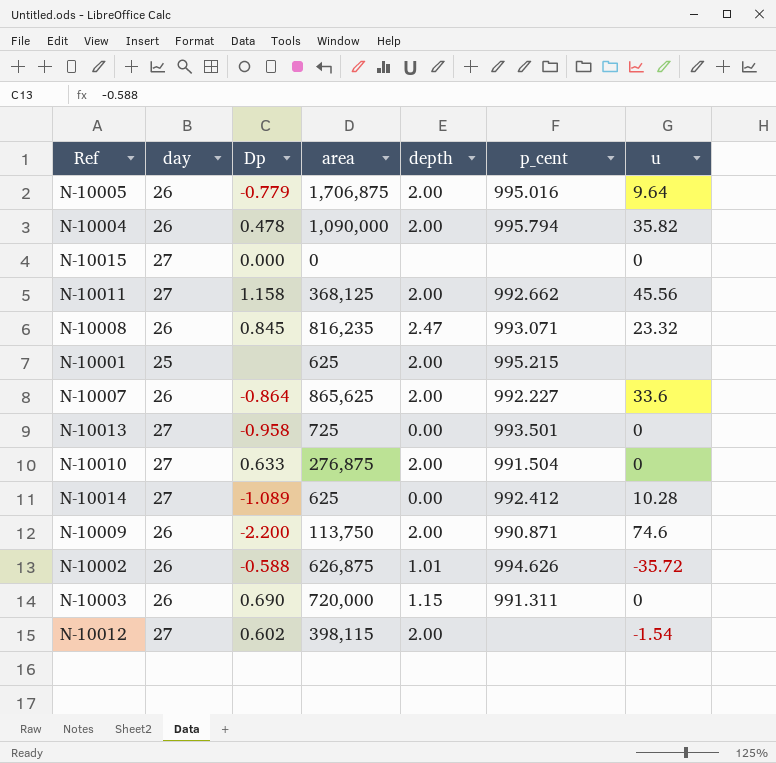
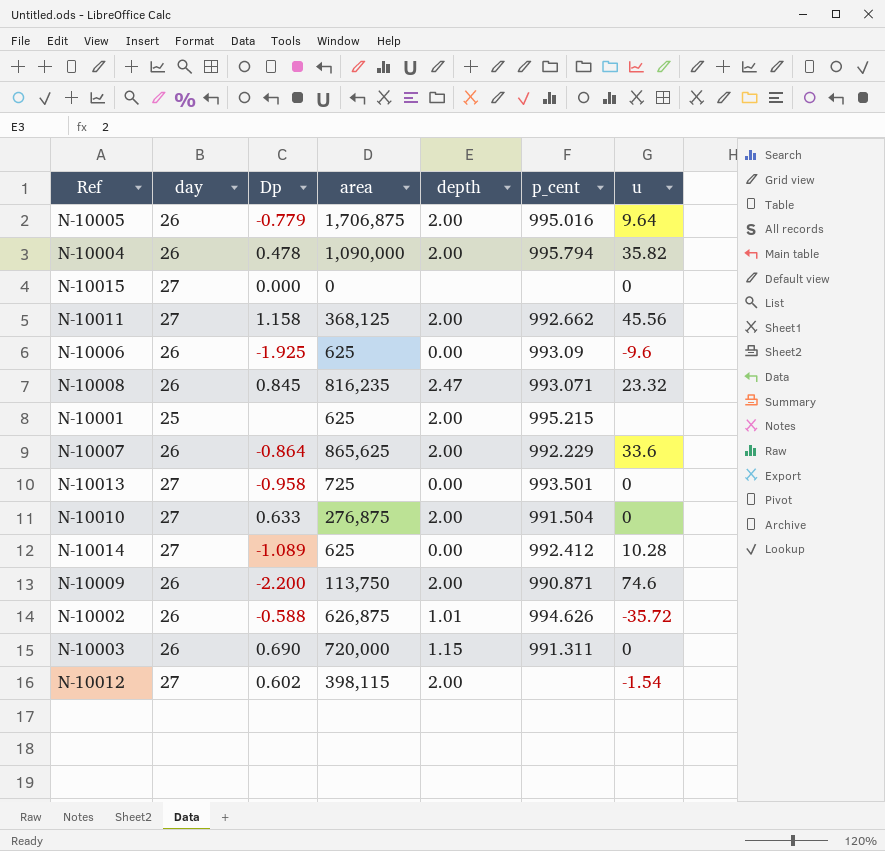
row N-10006: none -> 26 | -1.925 | 625 | 0.00 | 993.09 | -9.6
N-10007 | p_cent: 992.227 -> 992.229

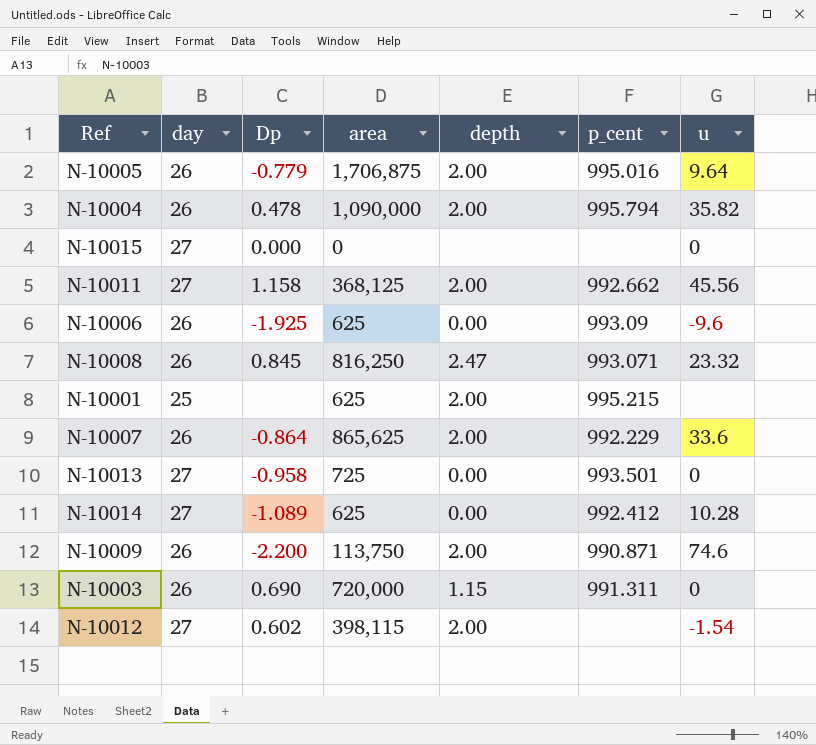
row N-10010: 27 | 0.633 | 276,875 | 2.00 | 991.504 | 0 -> none
row N-10002: 26 | -0.588 | 626,875 | 1.01 | 994.626 | -35.72 -> none
N-10008 | area: 816,235 -> 816,250

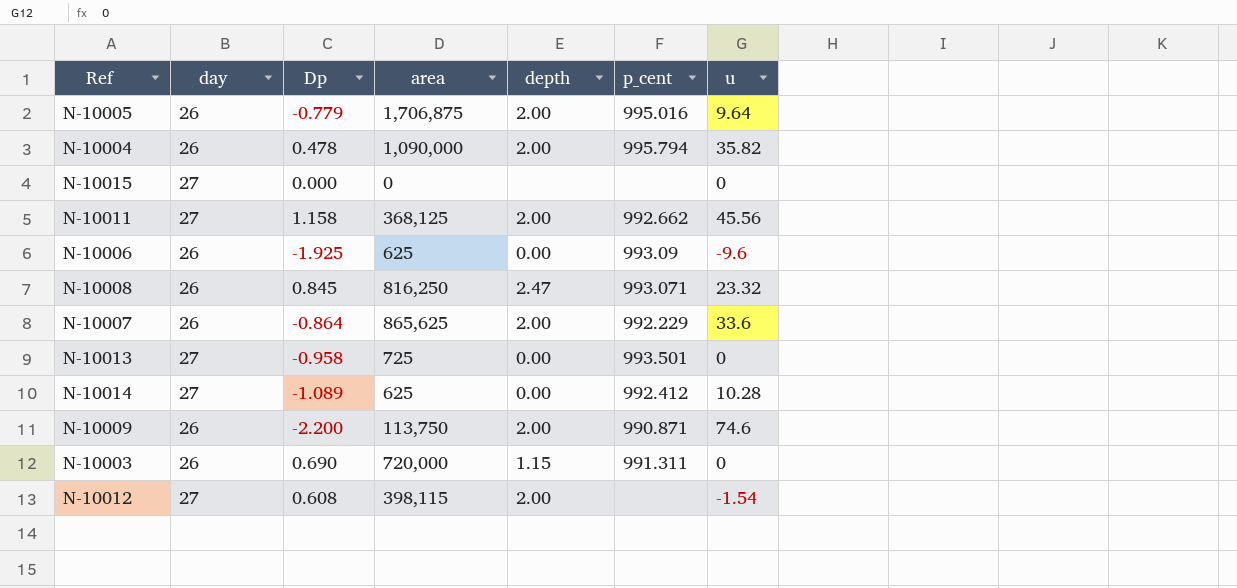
row N-10001: 25 | none | 625 | 2.00 | 995.215 | none -> none
N-10012 | Dp: 0.602 -> 0.608

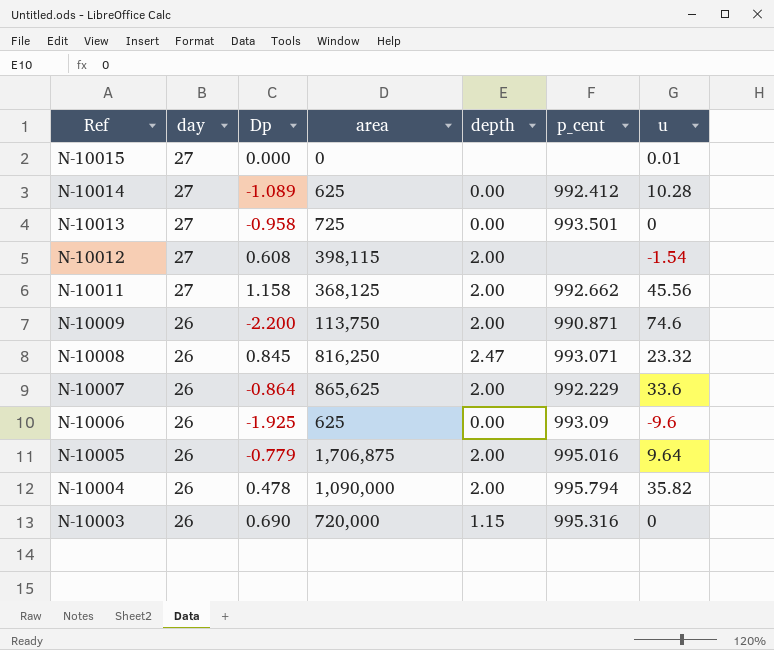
row order: none -> Ref descending
N-10015 | u: 0 -> 0.01
N-10003 | p_cent: 991.311 -> 995.316

